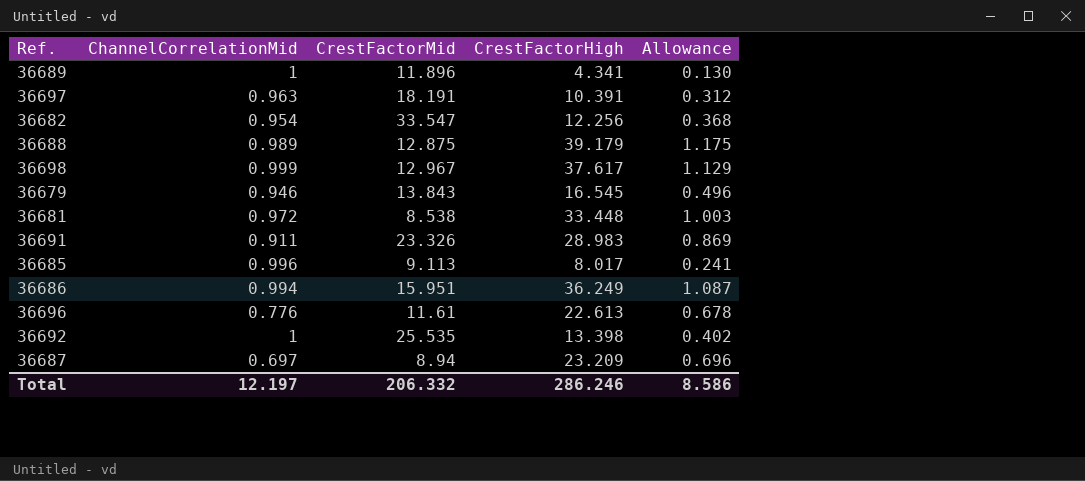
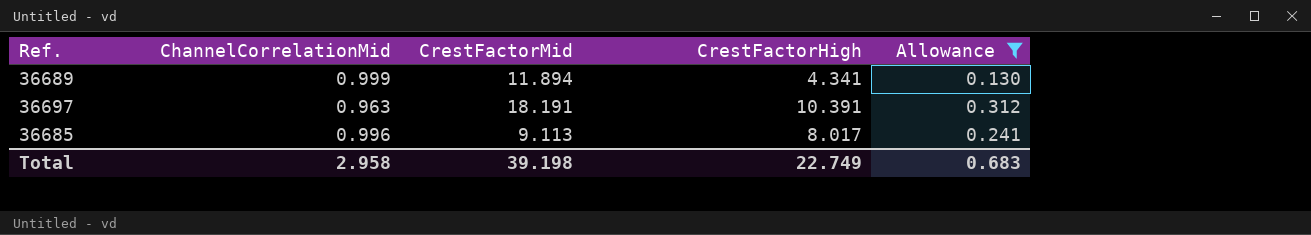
filter: none -> Allowance <= 0.312
36689 | ChannelCorrelationMid: 1 -> 0.999
36689 | CrestFactorMid: 11.896 -> 11.894
Total | ChannelCorrelationMid: 12.197 -> 2.958
Total | CrestFactorMid: 206.332 -> 39.198
Total | CrestFactorHigh: 286.246 -> 22.749
Total | Allowance: 8.586 -> 0.683

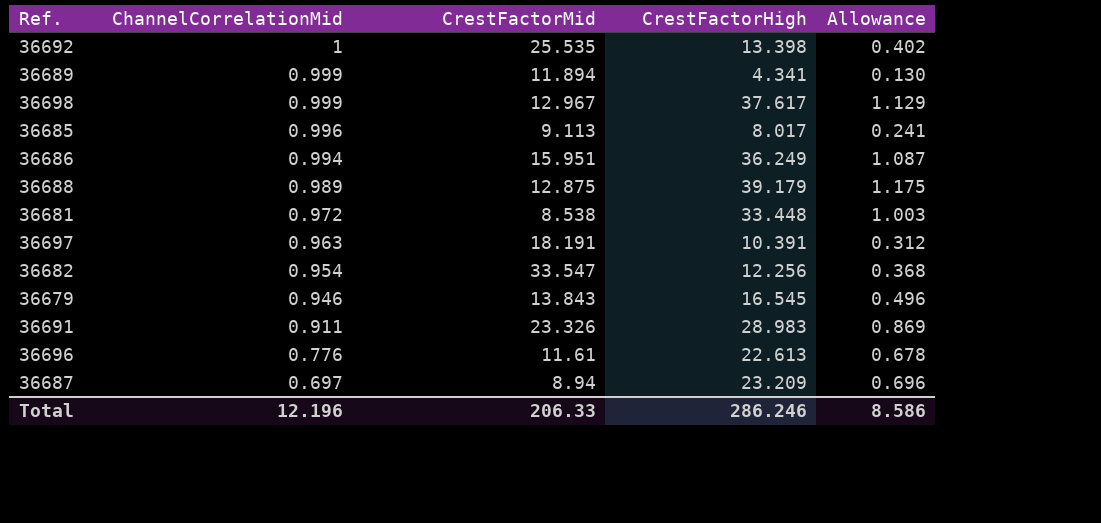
filter: Allowance <= 0.312 -> none
row order: none -> ChannelCorrelationMid descending
Total | ChannelCorrelationMid: 2.958 -> 12.196
Total | CrestFactorMid: 39.198 -> 206.33
Total | CrestFactorHigh: 22.749 -> 286.246
Total | Allowance: 0.683 -> 8.586

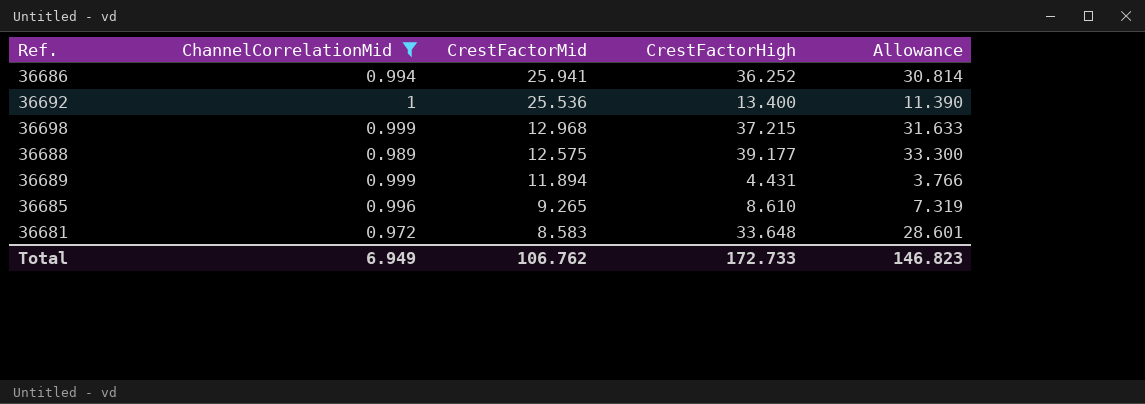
filter: none -> ChannelCorrelationMid >= 0.972
row order: ChannelCorrelationMid descending -> CrestFactorMid descending
column Allowance | formula: [CrestFactorHigh] * 0.03 -> [CrestFactorHigh] * 0.85
36686 | CrestFactorMid: 15.951 -> 25.941
36686 | CrestFactorHigh: 36.249 -> 36.252
36692 | CrestFactorMid: 25.535 -> 25.536
36692 | CrestFactorHigh: 13.398 -> 13.400
36698 | CrestFactorMid: 12.967 -> 12.968
36698 | CrestFactorHigh: 37.617 -> 37.215
36688 | CrestFactorMid: 12.875 -> 12.575
36688 | CrestFactorHigh: 39.179 -> 39.177
36689 | CrestFactorHigh: 4.341 -> 4.431
36685 | CrestFactorMid: 9.113 -> 9.265
36685 | CrestFactorHigh: 8.017 -> 8.610
36681 | CrestFactorMid: 8.538 -> 8.583
36681 | CrestFactorHigh: 33.448 -> 33.648
Total | ChannelCorrelationMid: 12.196 -> 6.949
Total | CrestFactorMid: 206.33 -> 106.762
Total | CrestFactorHigh: 286.246 -> 172.733
Total | Allowance: 8.586 -> 146.823

